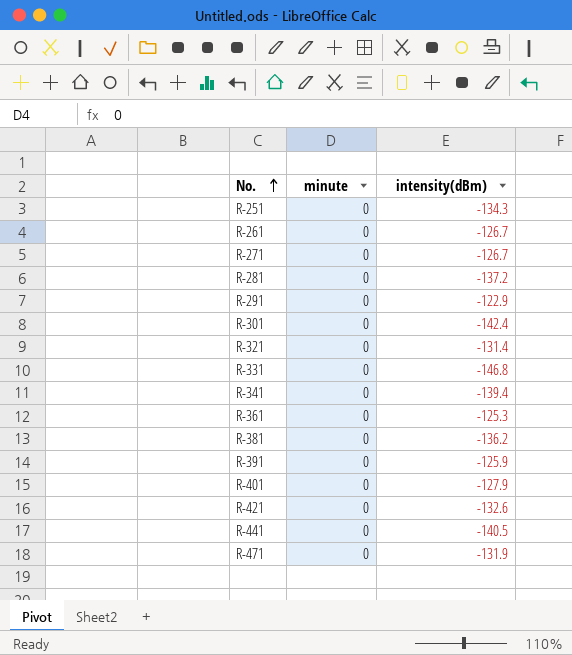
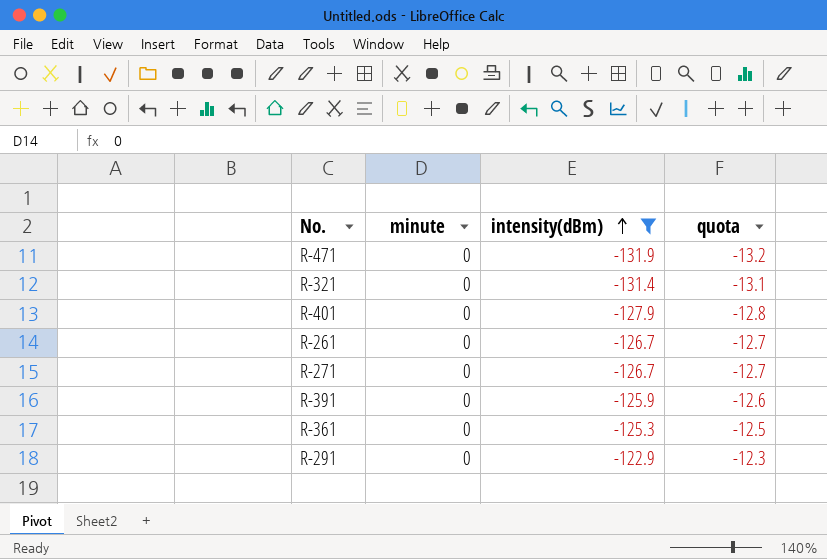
filter: none -> intensity(dBm) >= -131.9
row order: No. ascending -> intensity(dBm) ascending
column quota | formula: none -> [intensity(dBm)] * 0.1

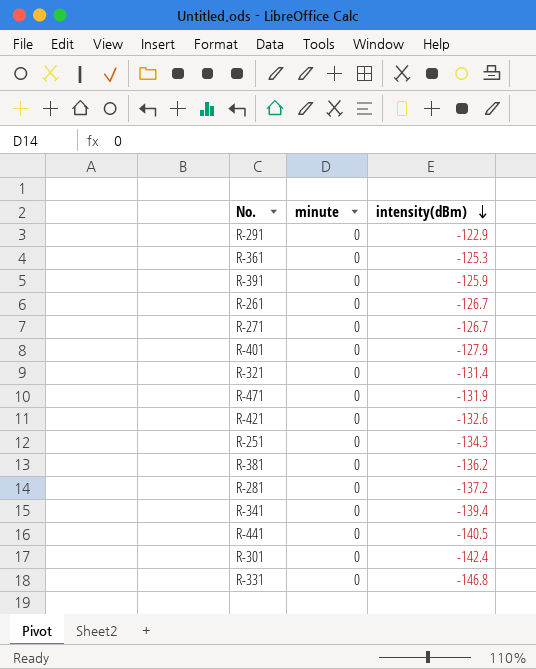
filter: intensity(dBm) >= -131.9 -> none
row order: intensity(dBm) ascending -> intensity(dBm) descending
column quota | formula: [intensity(dBm)] * 0.1 -> none

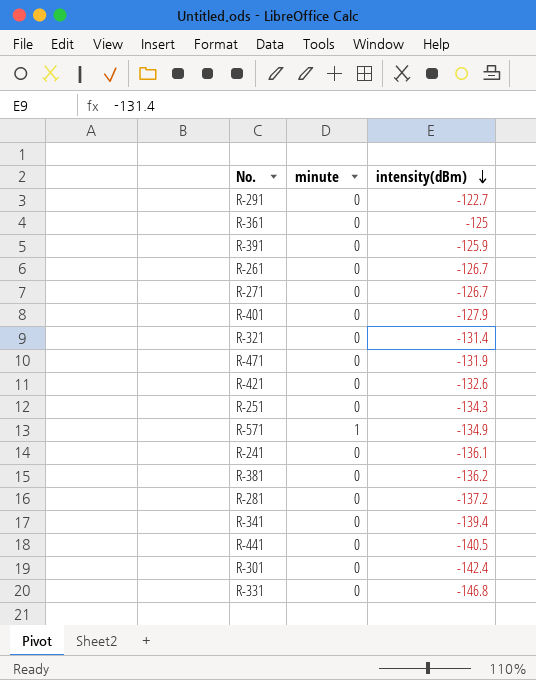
R-291 | intensity(dBm): -122.9 -> -122.7
R-361 | intensity(dBm): -125.3 -> -125
row R-571: none -> 1 | -134.9
row R-241: none -> 0 | -136.1

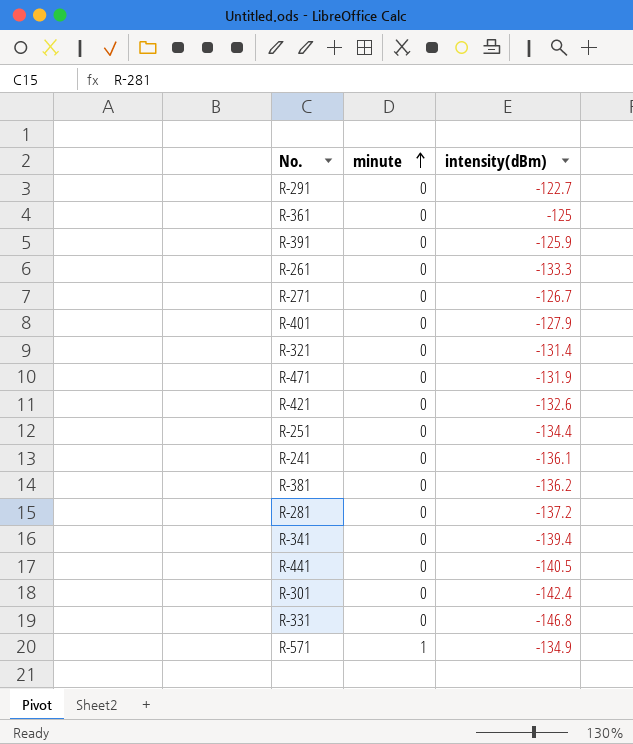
row order: intensity(dBm) descending -> minute ascending
R-261 | intensity(dBm): -126.7 -> -133.3
R-251 | intensity(dBm): -134.3 -> -134.4

